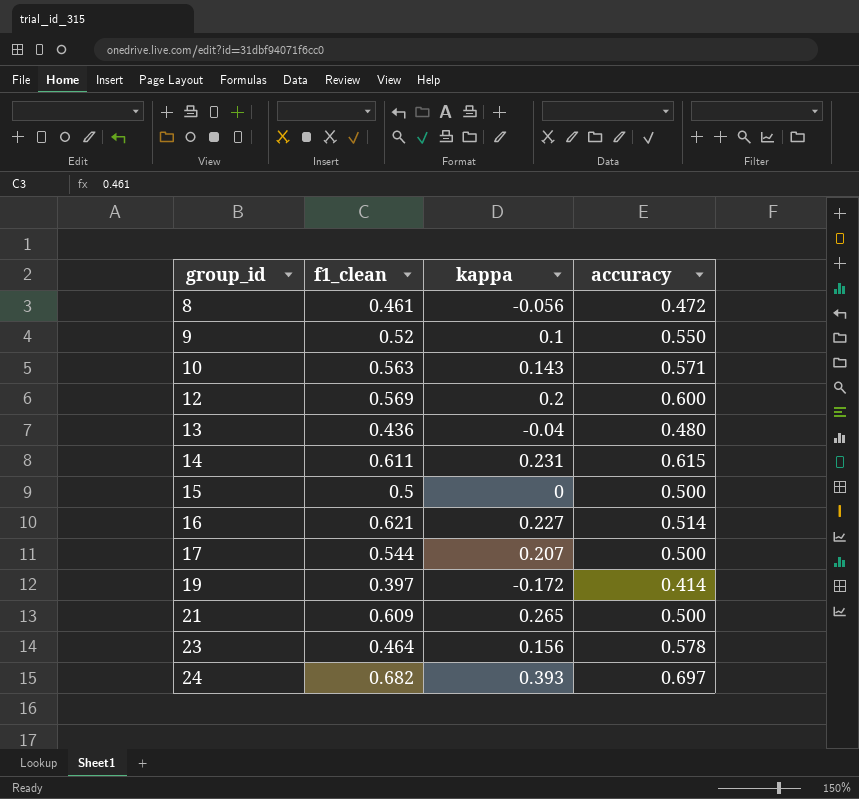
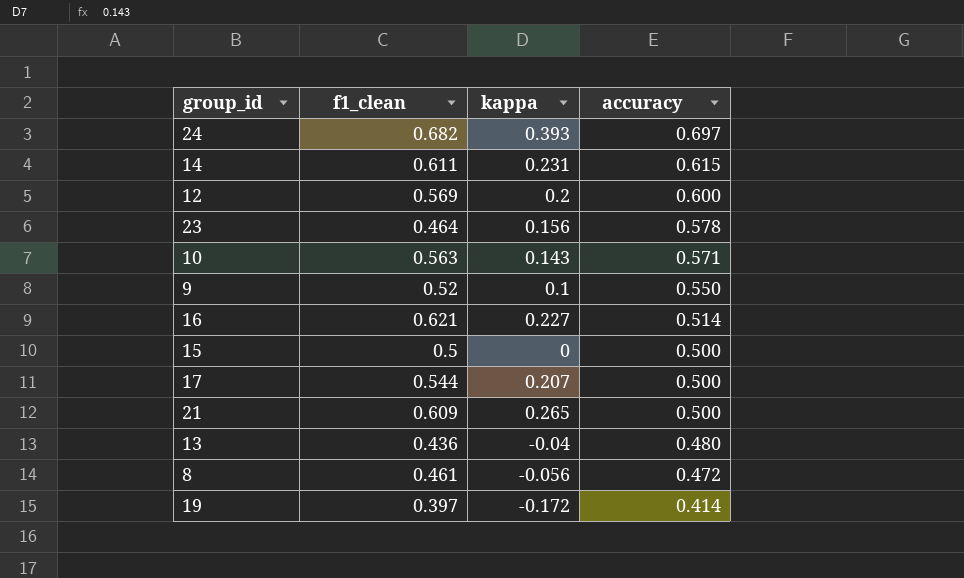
row order: group_id ascending -> accuracy descending

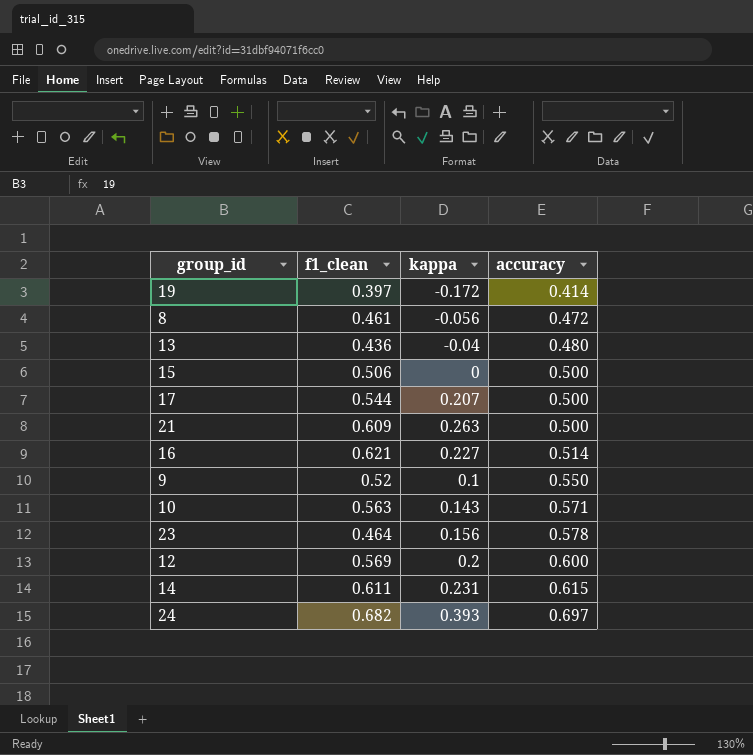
row order: accuracy descending -> accuracy ascending
15 | f1_clean: 0.5 -> 0.506
21 | kappa: 0.265 -> 0.263

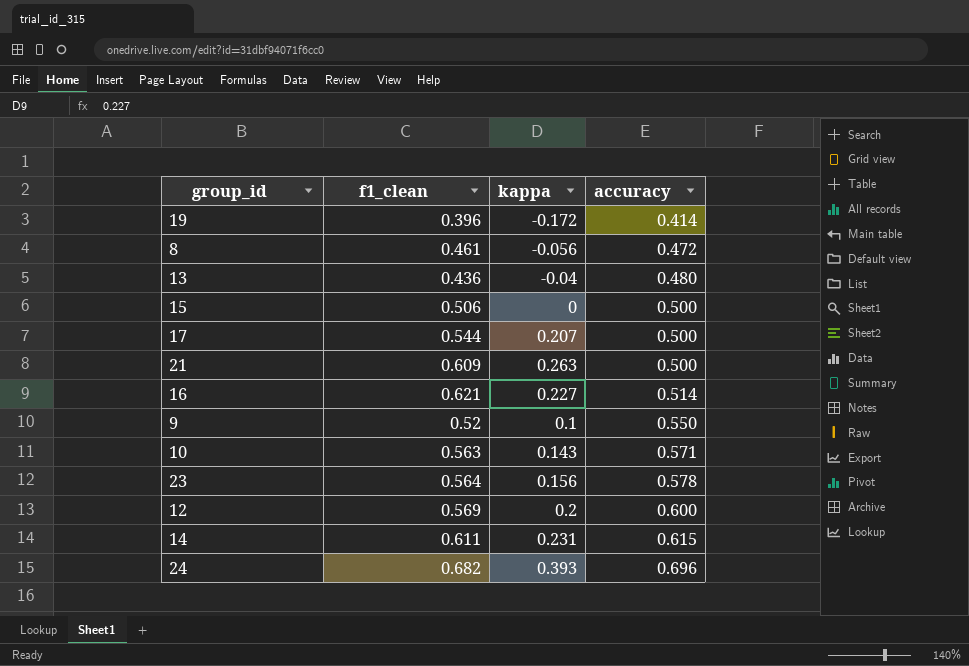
19 | f1_clean: 0.397 -> 0.396
23 | f1_clean: 0.464 -> 0.564
24 | accuracy: 0.697 -> 0.696

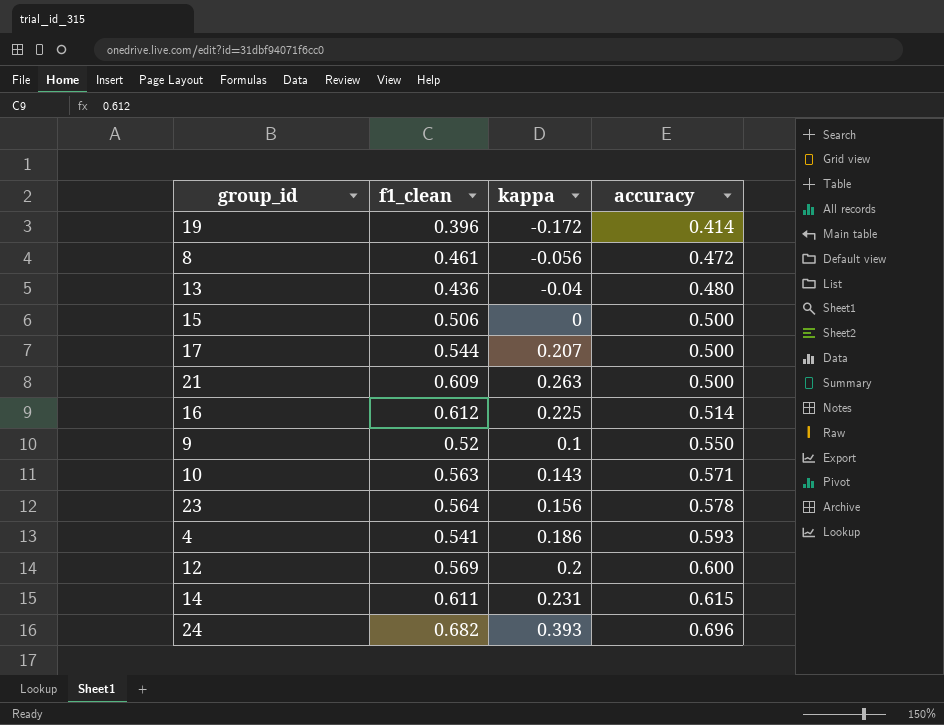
16 | f1_clean: 0.621 -> 0.612
16 | kappa: 0.227 -> 0.225
row 4: none -> 0.541 | 0.186 | 0.593

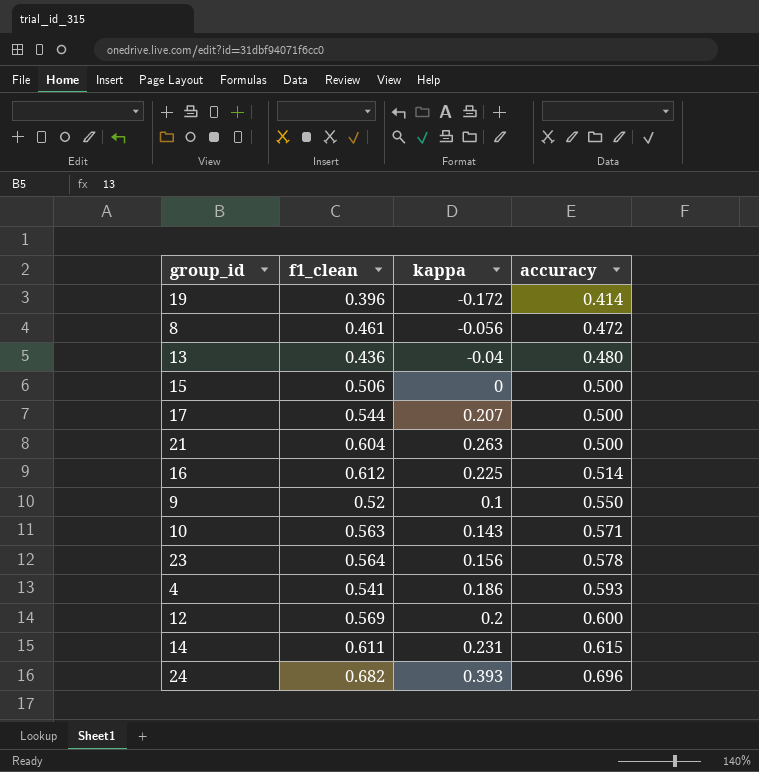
21 | f1_clean: 0.609 -> 0.604

